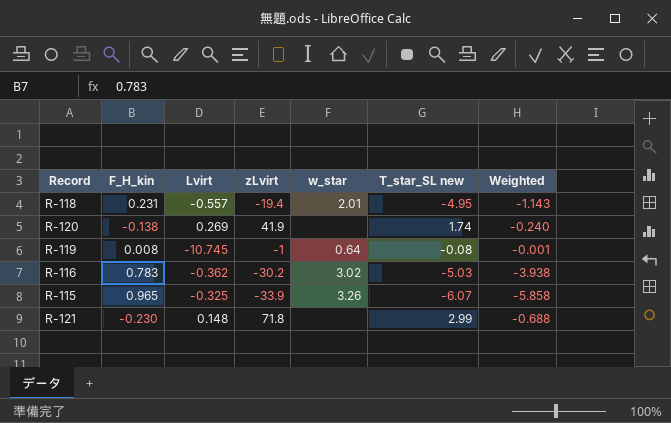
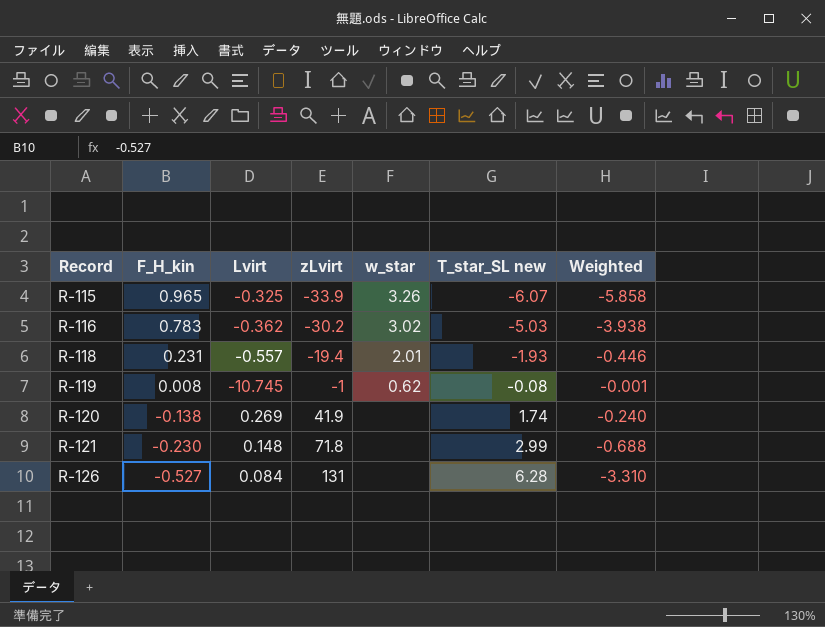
row order: none -> Record ascending
R-118 | T_star_SL new: -4.95 -> -1.93
R-118 | Weighted: -1.143 -> -0.446
R-119 | w_star: 0.64 -> 0.62
row R-126: none -> -0.527 | 0.084 | 131 | none | 6.28 | -3.310

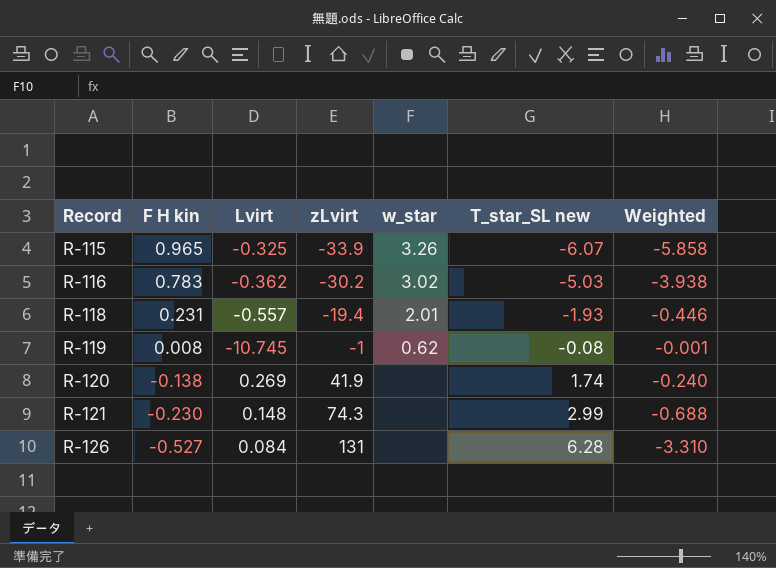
column name: F_H_kin -> F H kin
R-121 | zLvirt: 71.8 -> 74.3

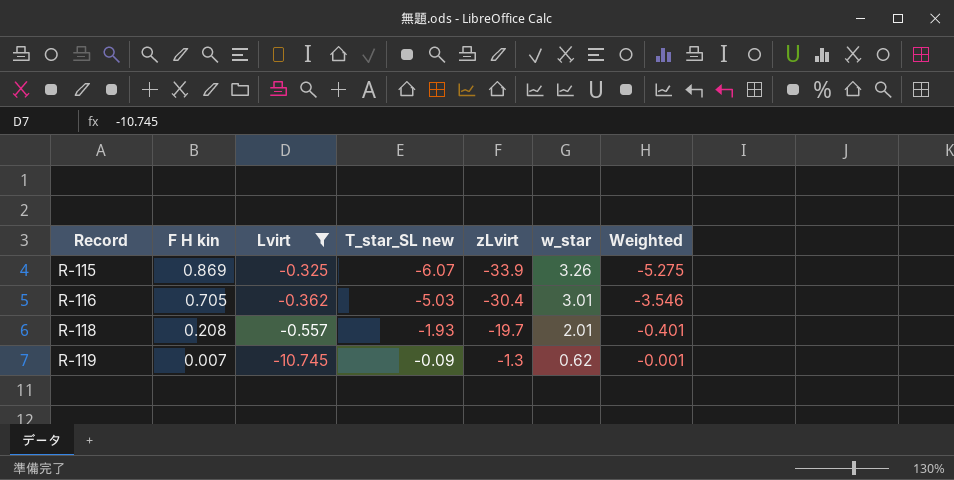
filter: none -> Lvirt <= -0.325
column T_star_SL new | position: 6 -> 4
R-115 | F H kin: 0.965 -> 0.869
R-115 | Weighted: -5.858 -> -5.275
R-116 | F H kin: 0.783 -> 0.705
R-116 | zLvirt: -30.2 -> -30.4
R-116 | w_star: 3.02 -> 3.01
R-116 | Weighted: -3.938 -> -3.546
R-118 | F H kin: 0.231 -> 0.208
R-118 | zLvirt: -19.4 -> -19.7
R-118 | Weighted: -0.446 -> -0.401
R-119 | F H kin: 0.008 -> 0.007
R-119 | T_star_SL new: -0.08 -> -0.09
R-119 | zLvirt: -1 -> -1.3

